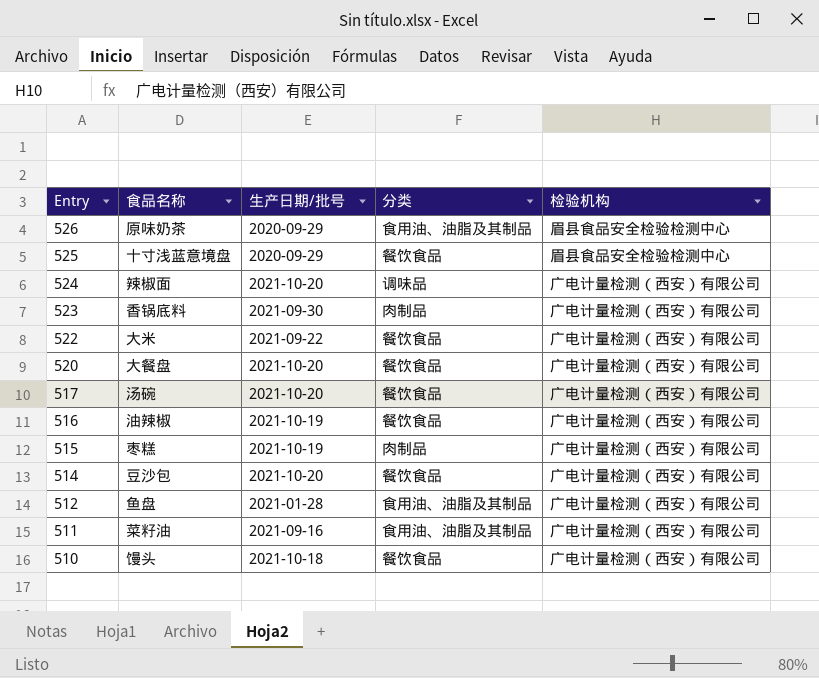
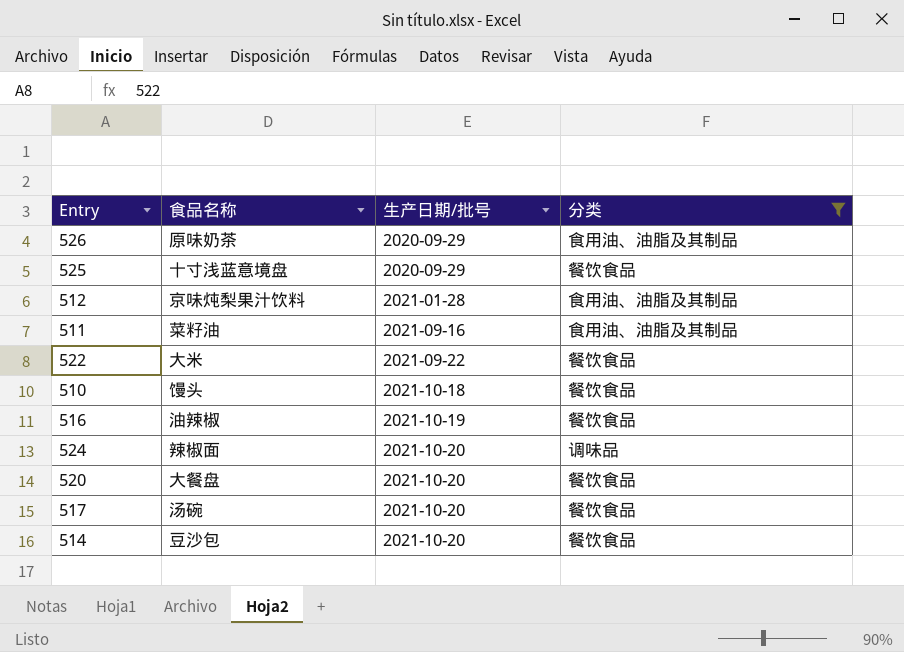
filter: none -> 分类 != 肉制品
row order: Entry descending -> 生产日期/批号 ascending
column 检验机构 | position: 5 -> none
512 | 食品名称: 鱼盘 -> 京味炖梨果汁饮料

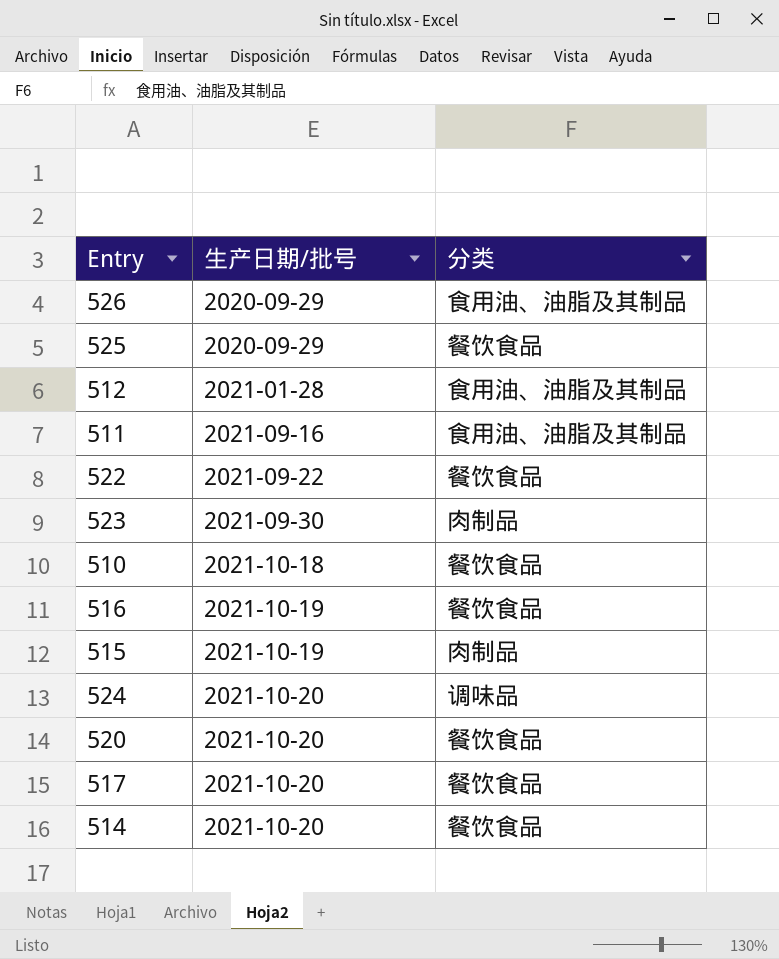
filter: 分类 != 肉制品 -> none
column 食品名称 | position: 2 -> none

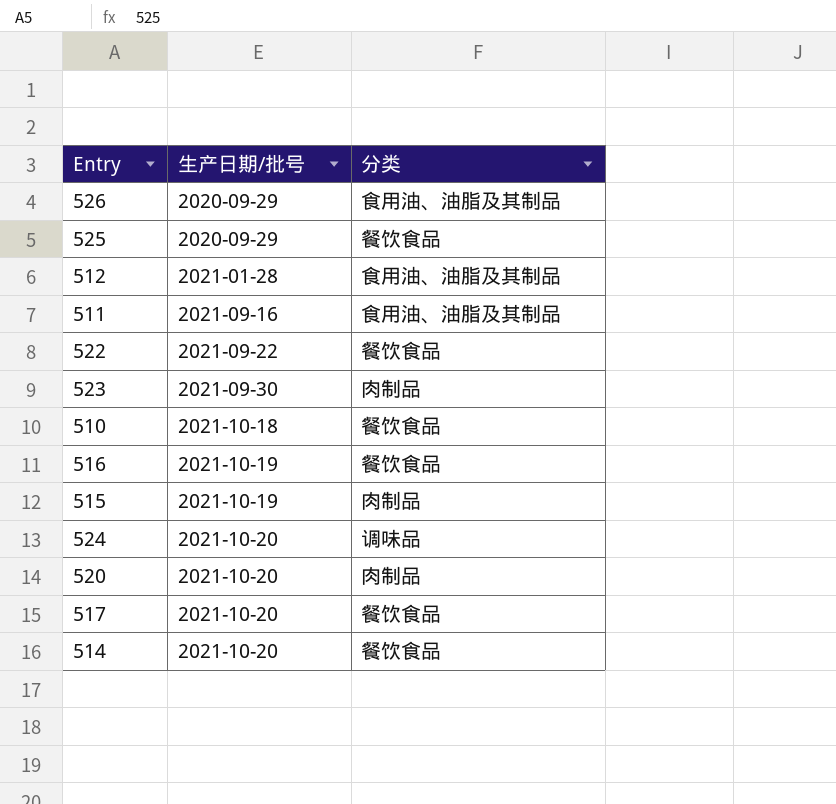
520 | 分类: 餐饮食品 -> 肉制品

